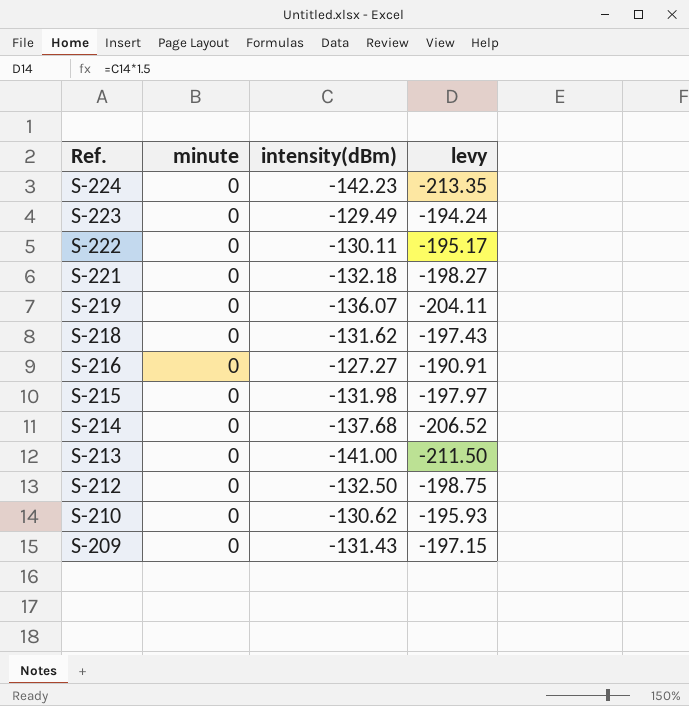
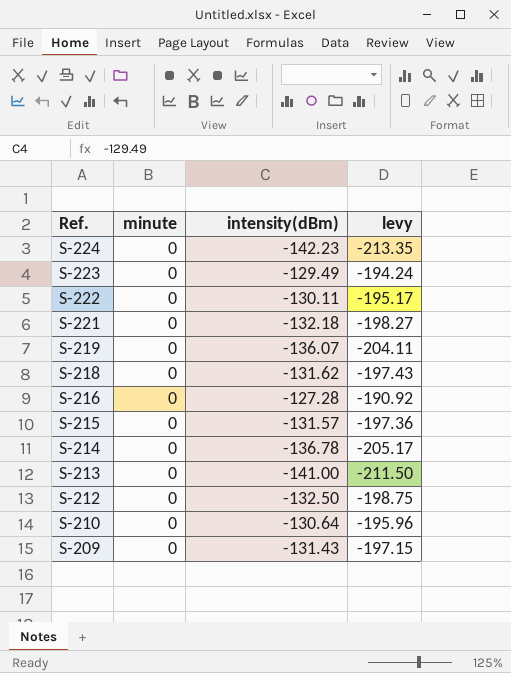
S-216 | intensity(dBm): -127.27 -> -127.28
S-216 | levy: -190.91 -> -190.92
S-215 | intensity(dBm): -131.98 -> -131.57
S-215 | levy: -197.97 -> -197.36
S-214 | intensity(dBm): -137.68 -> -136.78
S-214 | levy: -206.52 -> -205.17
S-210 | intensity(dBm): -130.62 -> -130.64
S-210 | levy: -195.93 -> -195.96

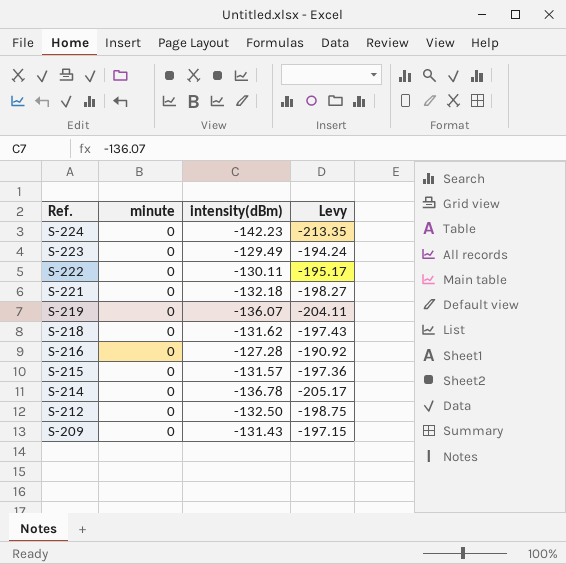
column name: levy -> Levy
row S-213: 0 | -141.00 | -211.50 -> none
row S-210: 0 | -130.64 | -195.96 -> none

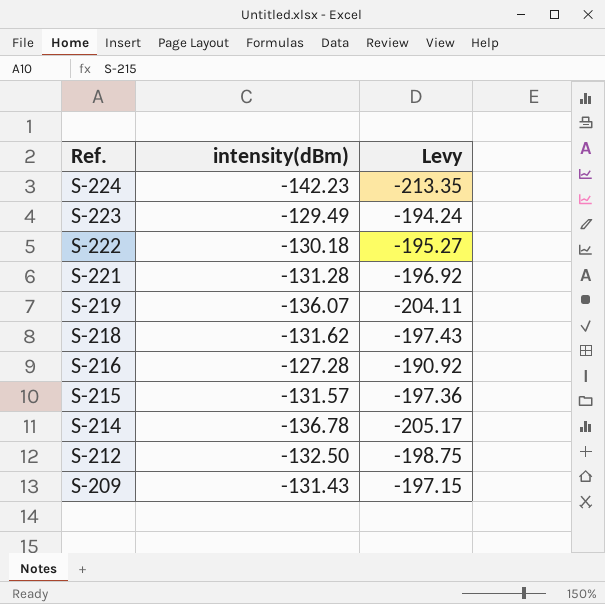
column minute | position: 2 -> none
S-222 | intensity(dBm): -130.11 -> -130.18
S-222 | Levy: -195.17 -> -195.27
S-221 | intensity(dBm): -132.18 -> -131.28
S-221 | Levy: -198.27 -> -196.92

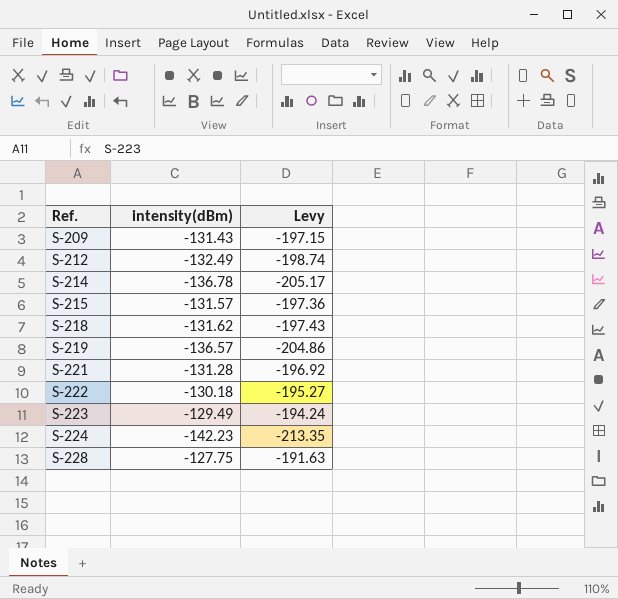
row order: Ref. descending -> Ref. ascending
row S-216: -127.28 | -190.92 -> none
S-212 | intensity(dBm): -132.50 -> -132.49
S-212 | Levy: -198.75 -> -198.74
S-219 | intensity(dBm): -136.07 -> -136.57
S-219 | Levy: -204.11 -> -204.86
row S-228: none -> -127.75 | -191.63

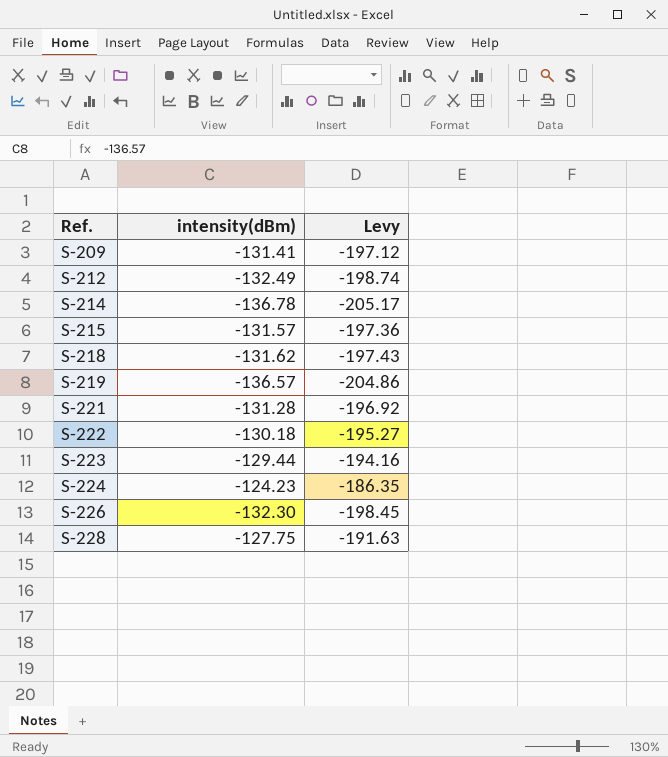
S-209 | intensity(dBm): -131.43 -> -131.41
S-209 | Levy: -197.15 -> -197.12
S-223 | intensity(dBm): -129.49 -> -129.44
S-223 | Levy: -194.24 -> -194.16
S-224 | intensity(dBm): -142.23 -> -124.23
S-224 | Levy: -213.35 -> -186.35
row S-226: none -> -132.30 | -198.45

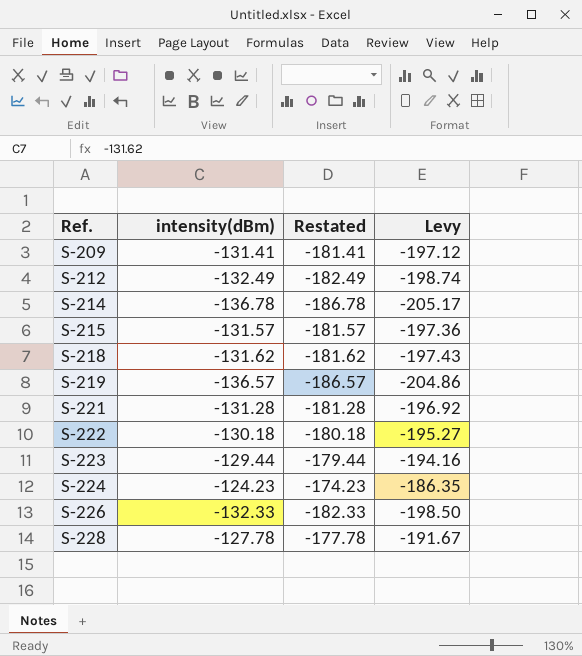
column Restated | formula: none -> [intensity(dBm)] - 50
S-226 | intensity(dBm): -132.30 -> -132.33
S-226 | Levy: -198.45 -> -198.50
S-228 | intensity(dBm): -127.75 -> -127.78
S-228 | Levy: -191.63 -> -191.67

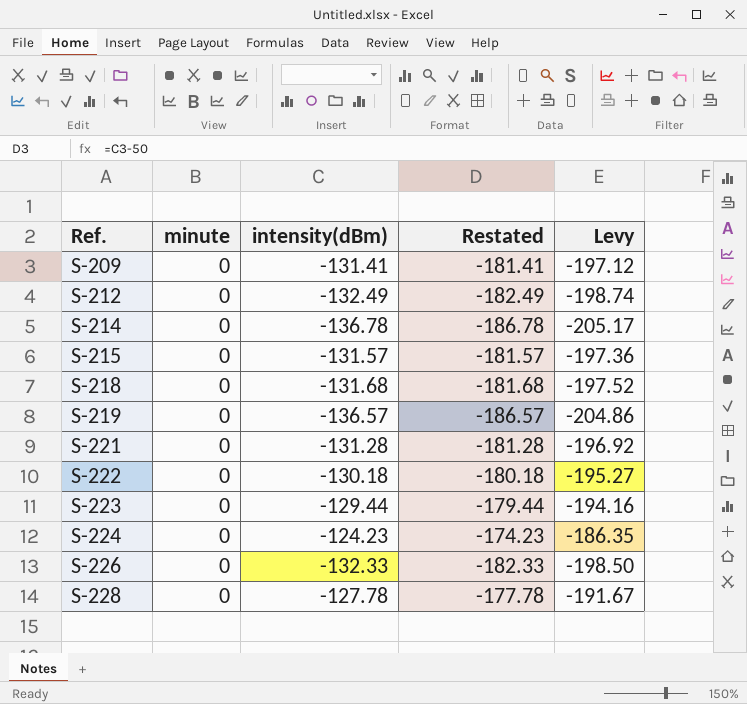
column minute | position: none -> 2
S-218 | intensity(dBm): -131.62 -> -131.68
S-218 | Restated: -181.62 -> -181.68
S-218 | Levy: -197.43 -> -197.52

